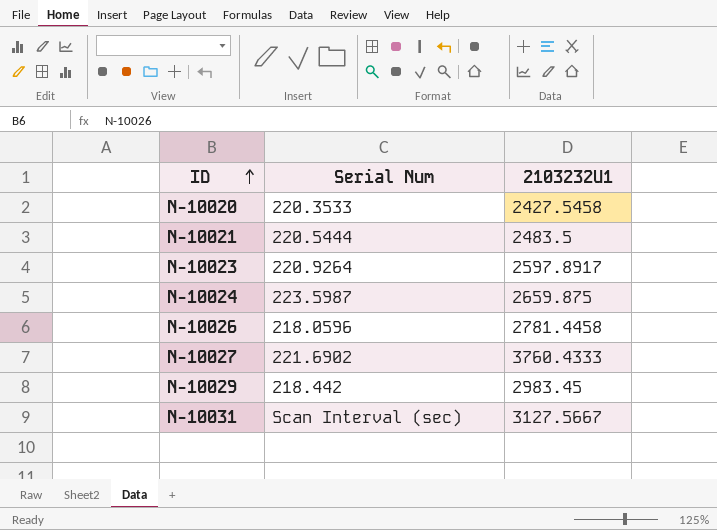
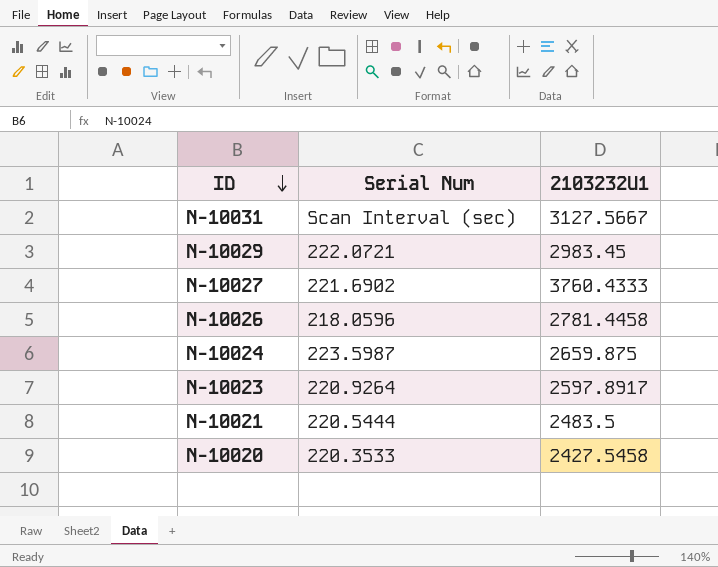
row order: ID ascending -> ID descending
N-10029 | Serial Num: 218.442 -> 222.0721

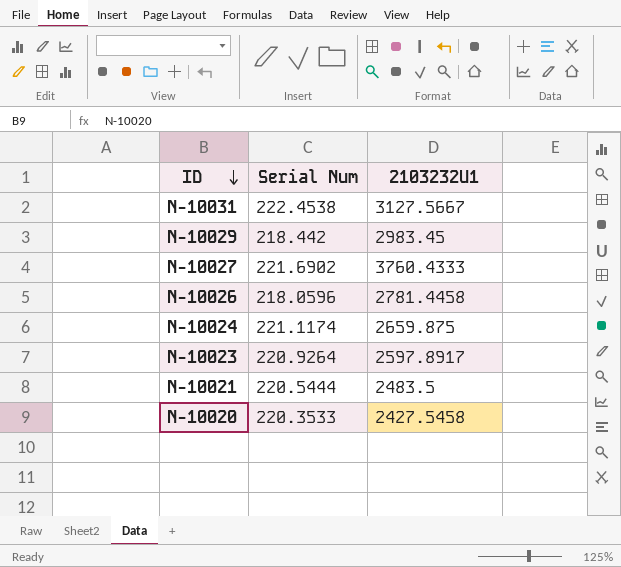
N-10031 | Serial Num: Scan Interval (sec) -> 222.4538
N-10029 | Serial Num: 222.0721 -> 218.442
N-10024 | Serial Num: 223.5987 -> 221.1174

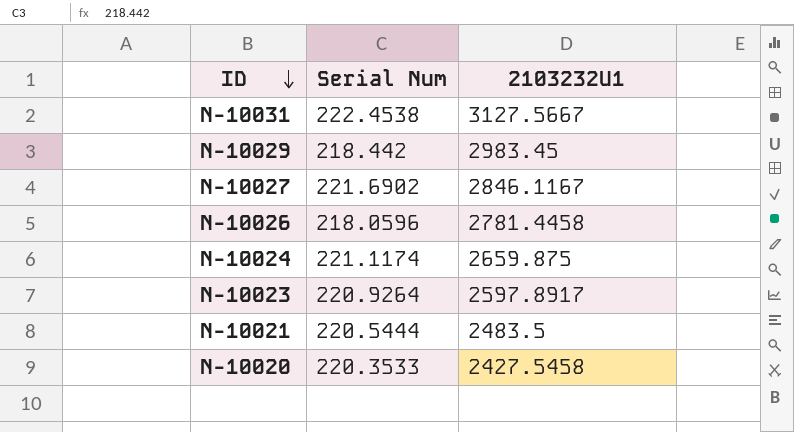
N-10027 | 2103232U1: 3760.4333 -> 2846.1167

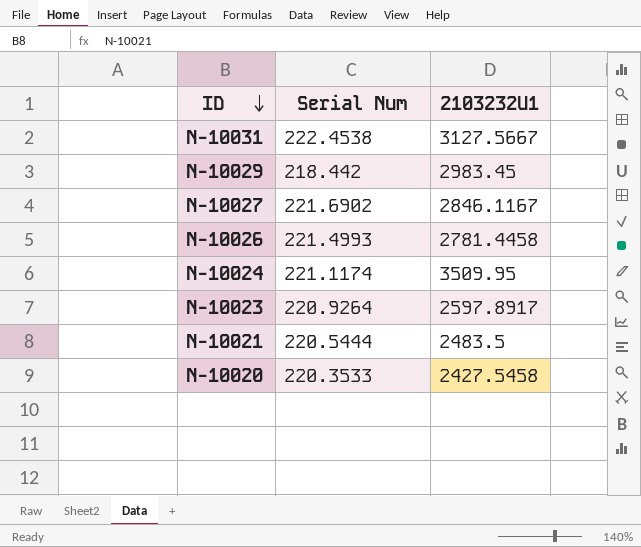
N-10026 | Serial Num: 218.0596 -> 221.4993
N-10024 | 2103232U1: 2659.875 -> 3509.95

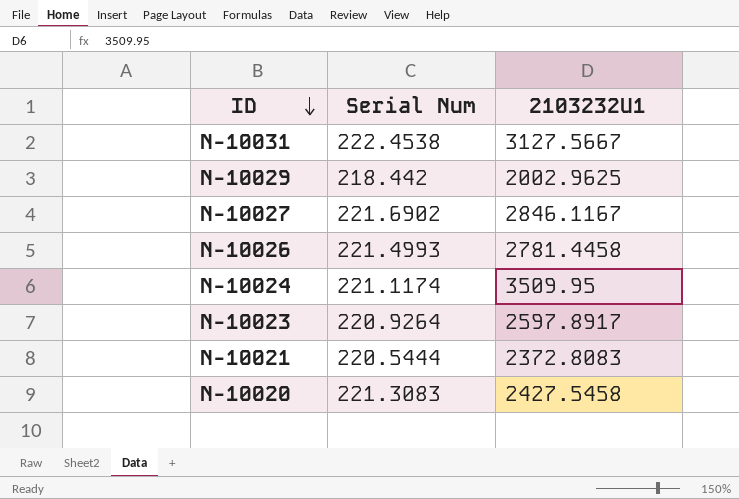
N-10029 | 2103232U1: 2983.45 -> 2002.9625
N-10021 | 2103232U1: 2483.5 -> 2372.8083
N-10020 | Serial Num: 220.3533 -> 221.3083

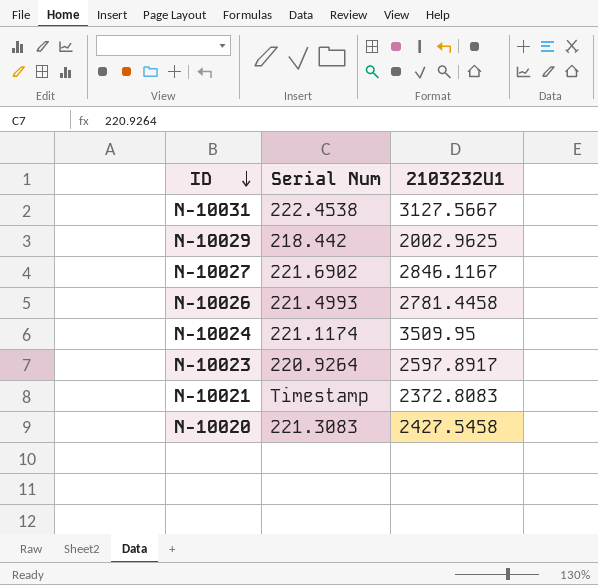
N-10021 | Serial Num: 220.5444 -> Timestamp

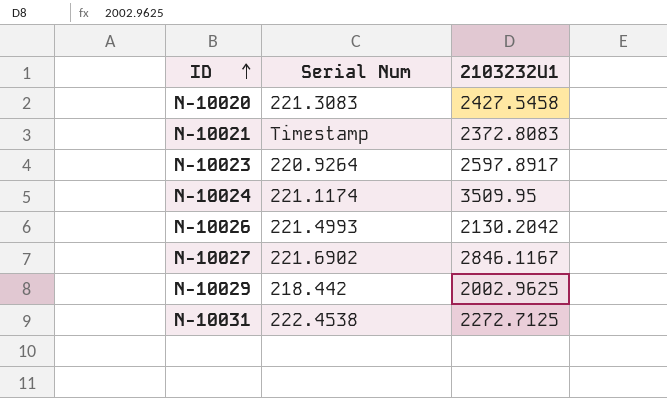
row order: ID descending -> ID ascending
N-10026 | 2103232U1: 2781.4458 -> 2130.2042
N-10031 | 2103232U1: 3127.5667 -> 2272.7125

